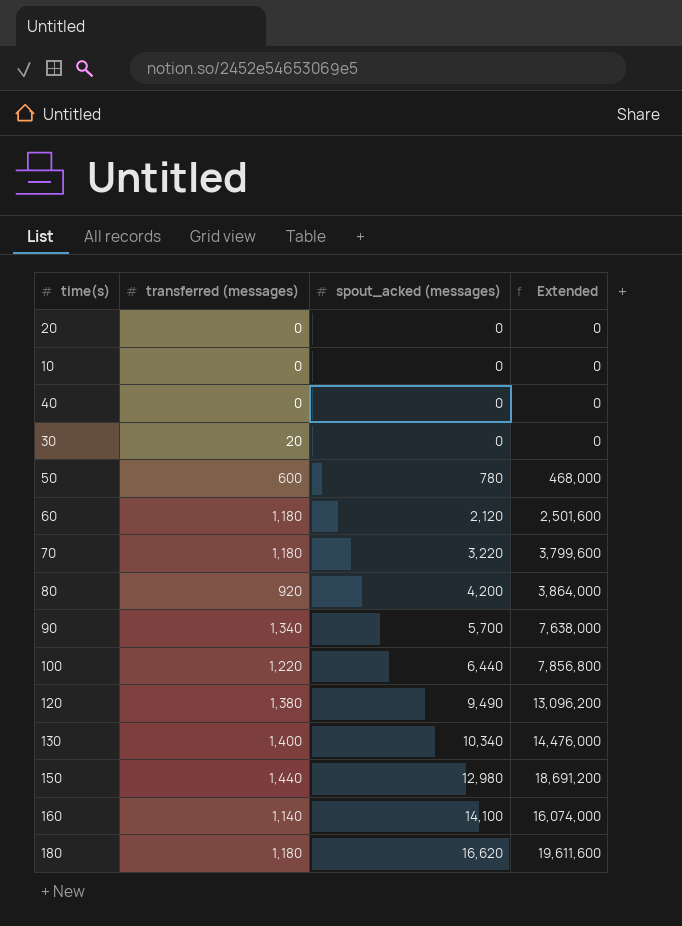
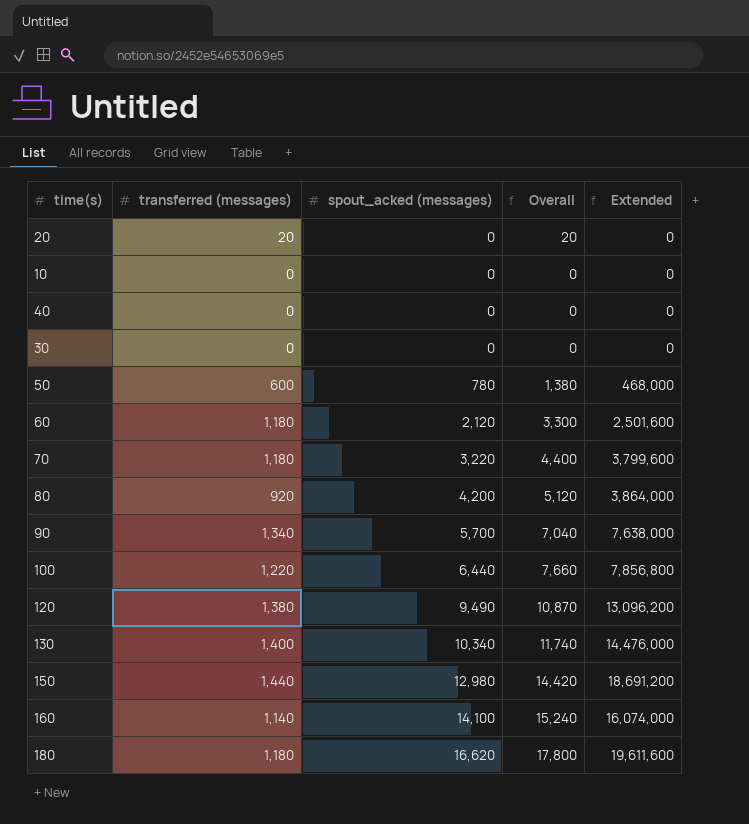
column Overall | formula: none -> [transferred (messages)] + [spout_acked (messages)]
20 | transferred (messages): 0 -> 20
30 | transferred (messages): 20 -> 0

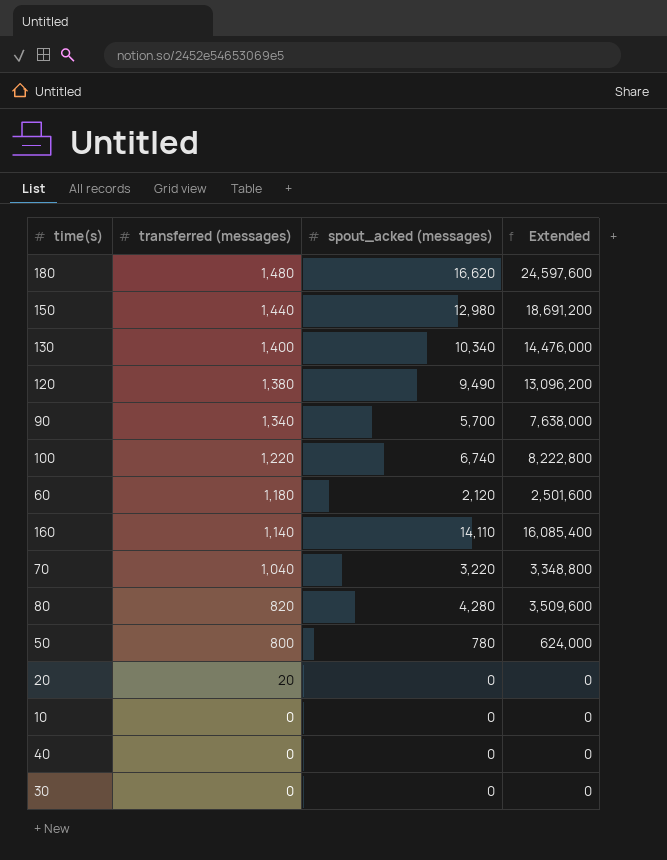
row order: spout_acked (messages) ascending -> transferred (messages) descending
column Overall | formula: [transferred (messages)] + [spout_acked (messages)] -> none
180 | transferred (messages): 1,180 -> 1,480
180 | Extended: 19,611,600 -> 24,597,600
100 | spout_acked (messages): 6,440 -> 6,740
100 | Extended: 7,856,800 -> 8,222,800
160 | spout_acked (messages): 14,100 -> 14,110
160 | Extended: 16,074,000 -> 16,085,400
70 | transferred (messages): 1,180 -> 1,040
70 | Extended: 3,799,600 -> 3,348,800
80 | transferred (messages): 920 -> 820
80 | spout_acked (messages): 4,200 -> 4,280
80 | Extended: 3,864,000 -> 3,509,600
50 | transferred (messages): 600 -> 800
50 | Extended: 468,000 -> 624,000

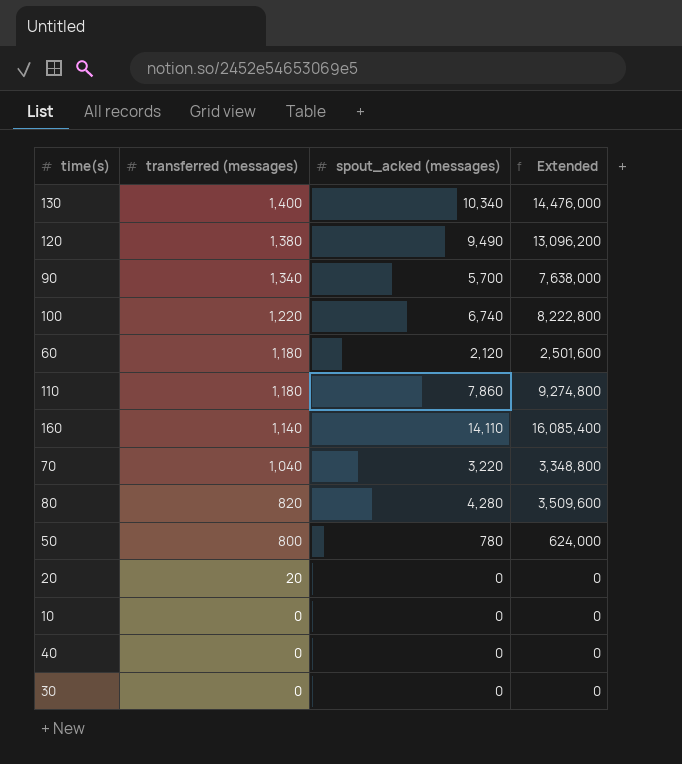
row 180: 1,480 | 16,620 | 24,597,600 -> none
row 150: 1,440 | 12,980 | 18,691,200 -> none
row 110: none -> 1,180 | 7,860 | 9,274,800

